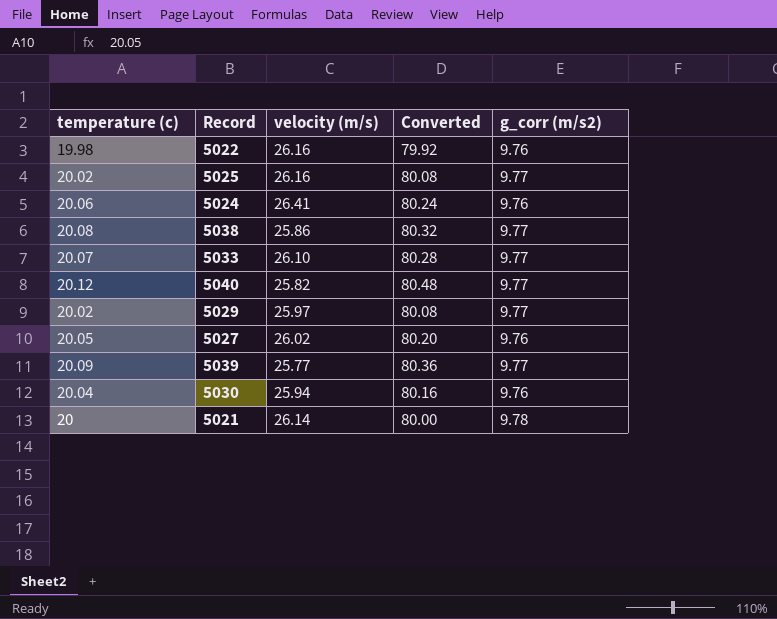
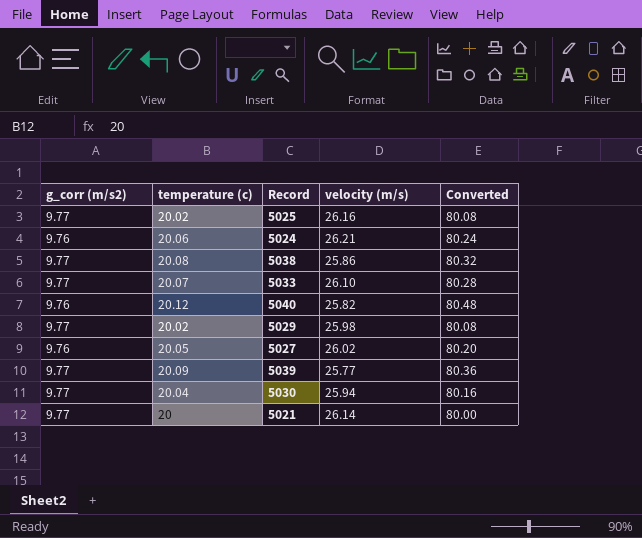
column g_corr (m/s2) | position: 5 -> 1
row 5022: 19.98 | 26.16 | 79.92 | 9.76 -> none
5024 | velocity (m/s): 26.41 -> 26.21
5040 | g_corr (m/s2): 9.77 -> 9.76
5029 | velocity (m/s): 25.97 -> 25.98
5030 | g_corr (m/s2): 9.76 -> 9.77
5021 | g_corr (m/s2): 9.78 -> 9.77

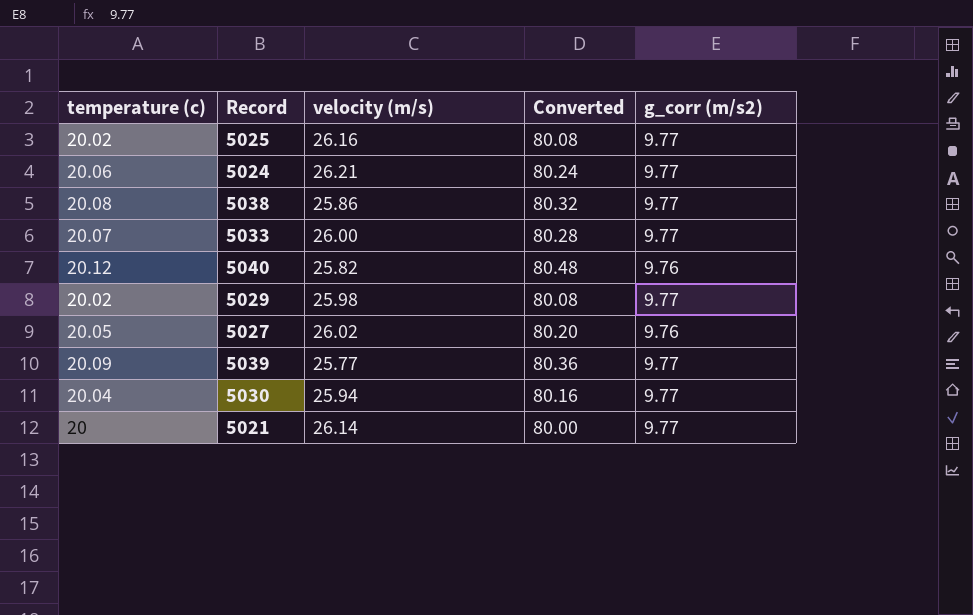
column g_corr (m/s2) | position: 1 -> 5
5024 | g_corr (m/s2): 9.76 -> 9.77
5033 | velocity (m/s): 26.10 -> 26.00

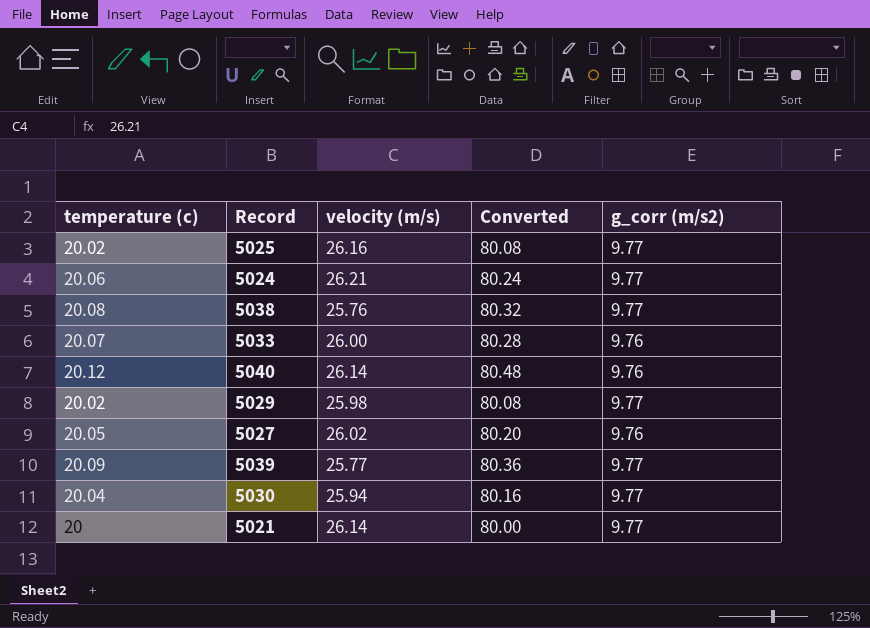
5038 | velocity (m/s): 25.86 -> 25.76
5033 | g_corr (m/s2): 9.77 -> 9.76
5040 | velocity (m/s): 25.82 -> 26.14

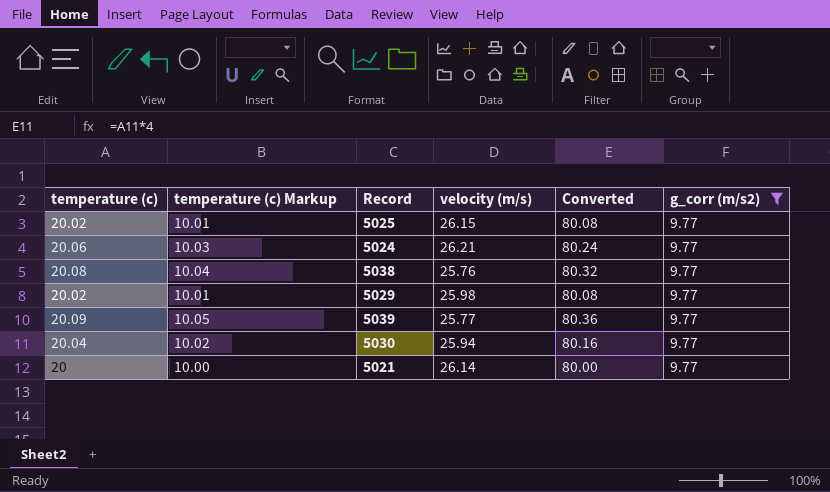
filter: none -> g_corr (m/s2) = 9.77
column temperature (c) Markup | formula: none -> [temperature (c)] * 0.5
5025 | velocity (m/s): 26.16 -> 26.15

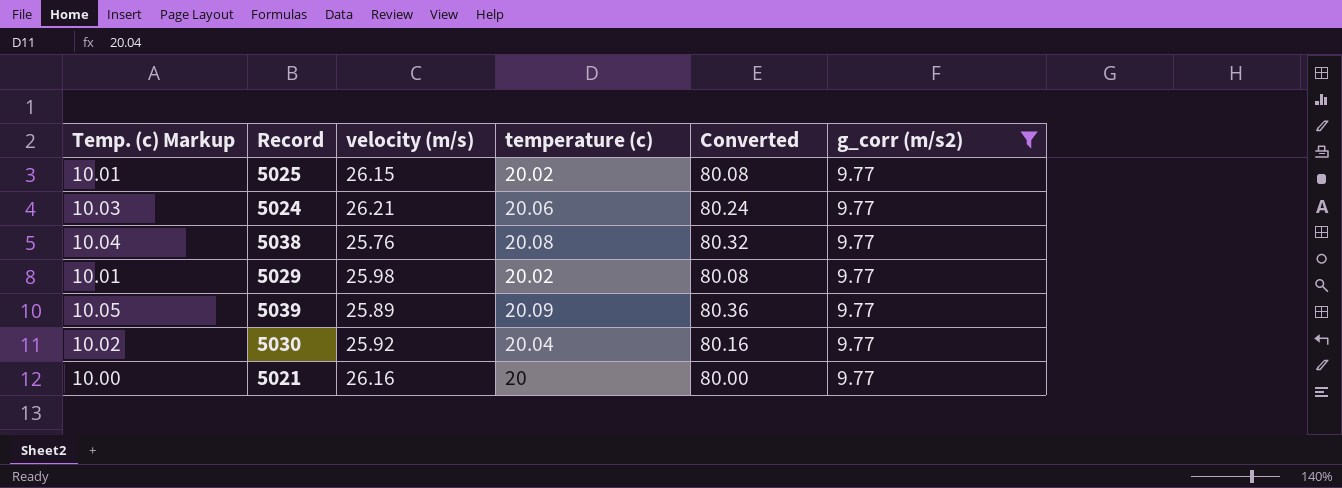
column name: temperature (c) Markup -> Temp. (c) Markup
column temperature (c) | position: 1 -> 4
5039 | velocity (m/s): 25.77 -> 25.89
5030 | velocity (m/s): 25.94 -> 25.92
5021 | velocity (m/s): 26.14 -> 26.16

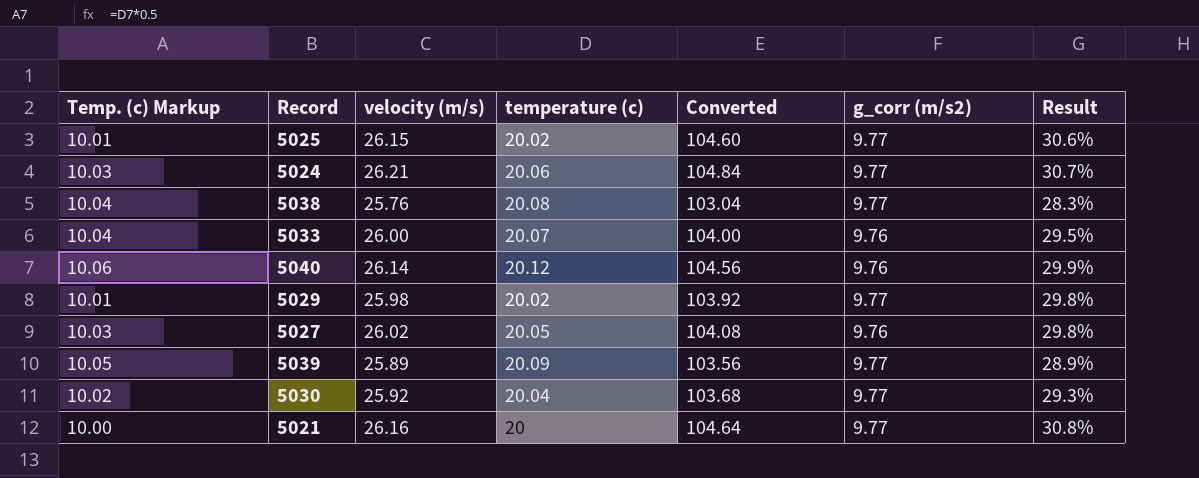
filter: g_corr (m/s2) = 9.77 -> none
column Converted | formula: [temperature (c)] * 4 -> [velocity (m/s)] * 4
column Result | formula: none -> ([velocity (m/s)] - [temperature (c)]) / [temperature (c)]

